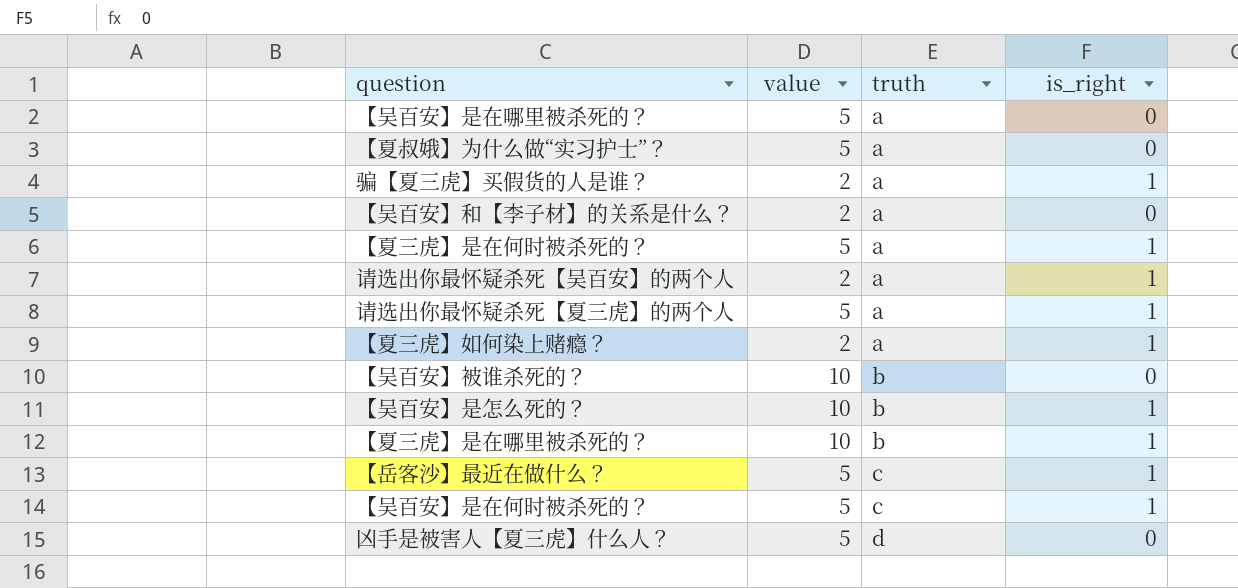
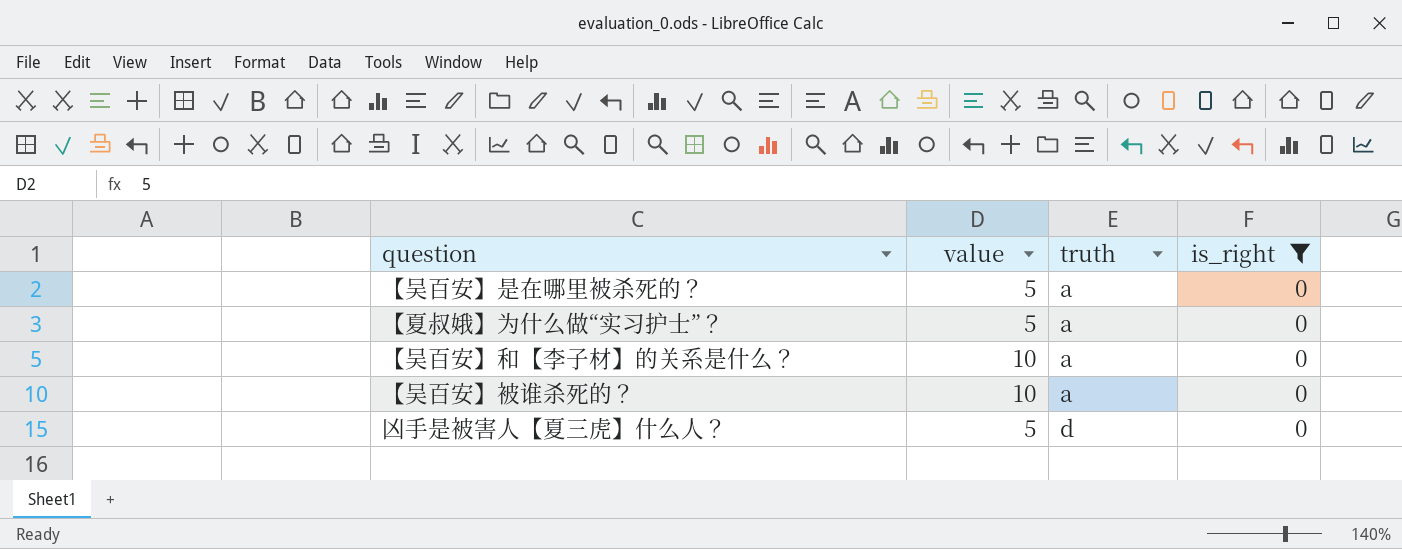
filter: none -> is_right = 0
【吴百安】和【李子材】的关系是什么？ | value: 2 -> 10
【吴百安】被谁杀死的？ | truth: b -> a

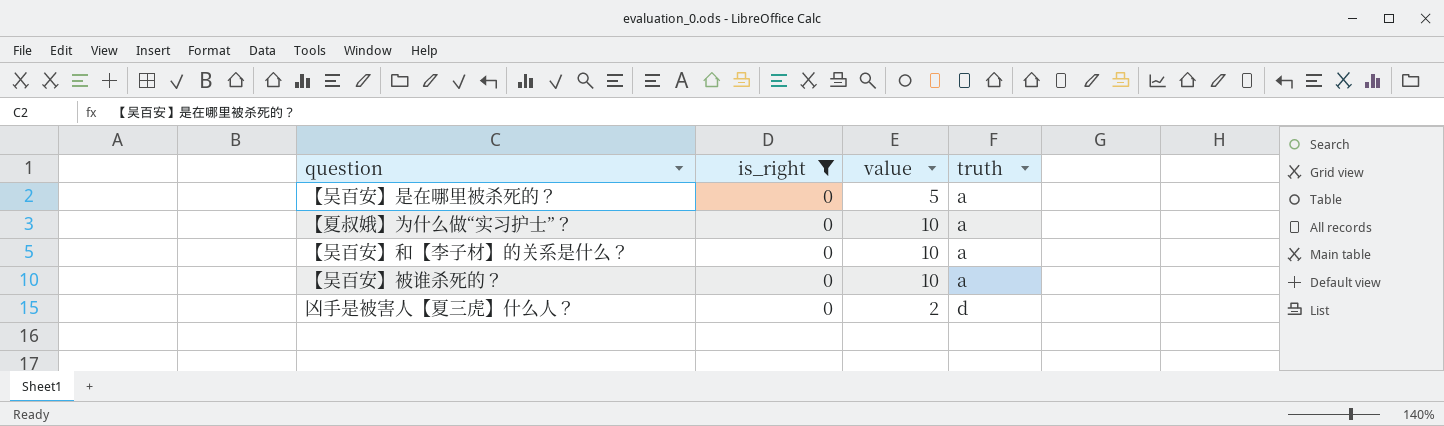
column is_right | position: 4 -> 2
【夏叔娥】为什么做“实习护士”？ | value: 5 -> 10
凶手是被害人【夏三虎】什么人？ | value: 5 -> 2

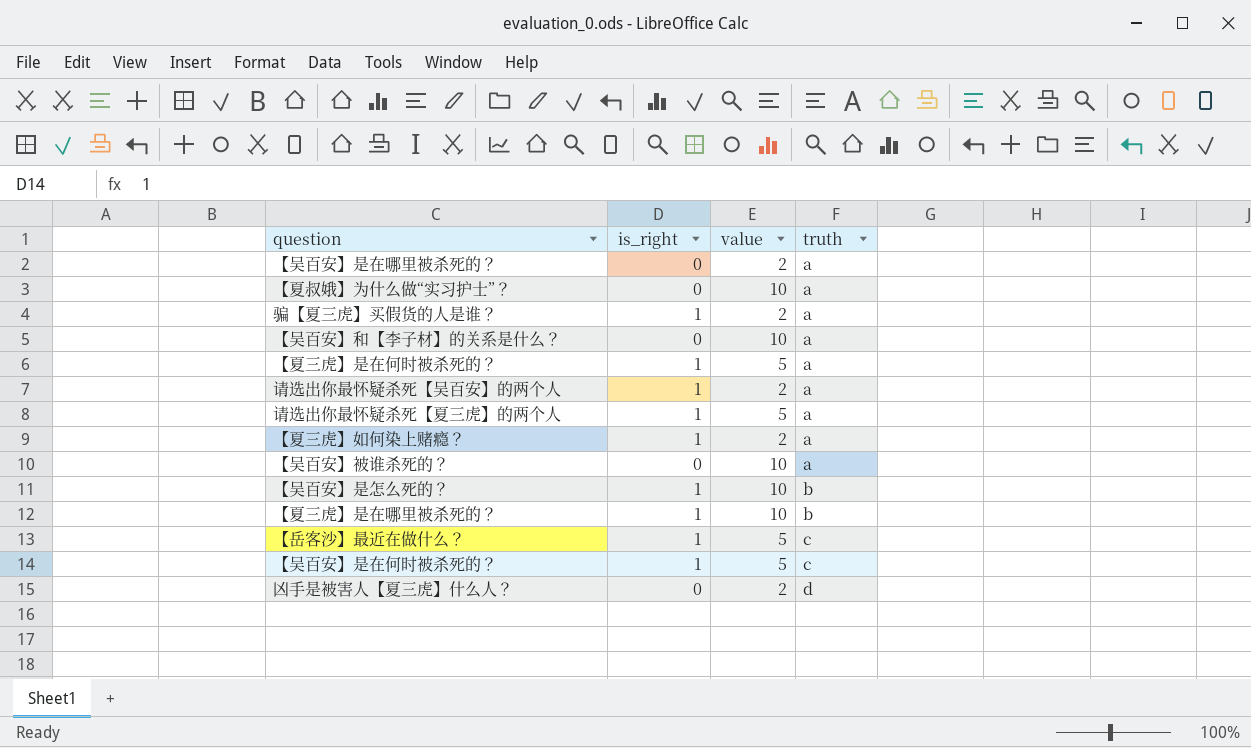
filter: is_right = 0 -> none
【吴百安】是在哪里被杀死的？ | value: 5 -> 2

